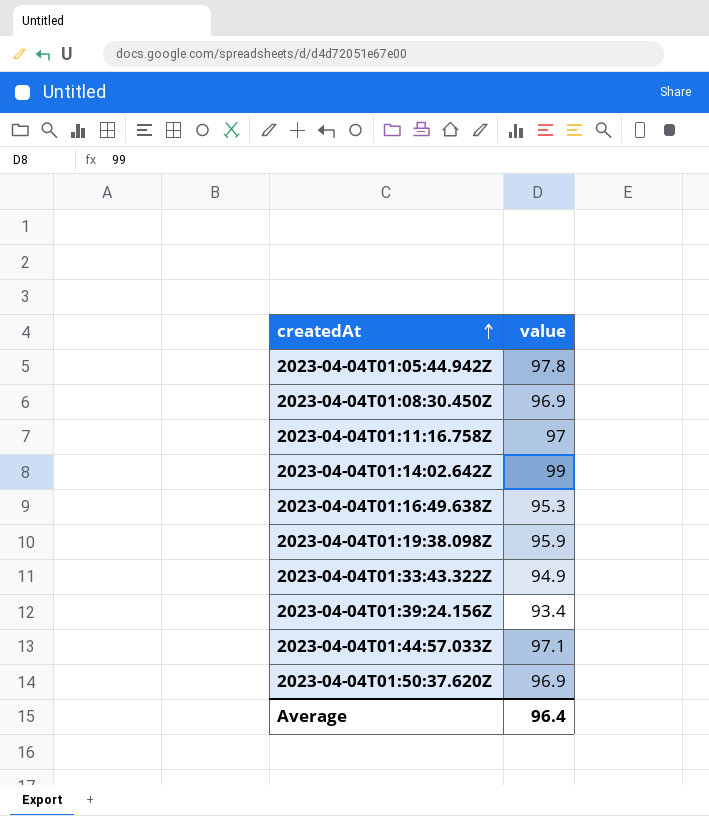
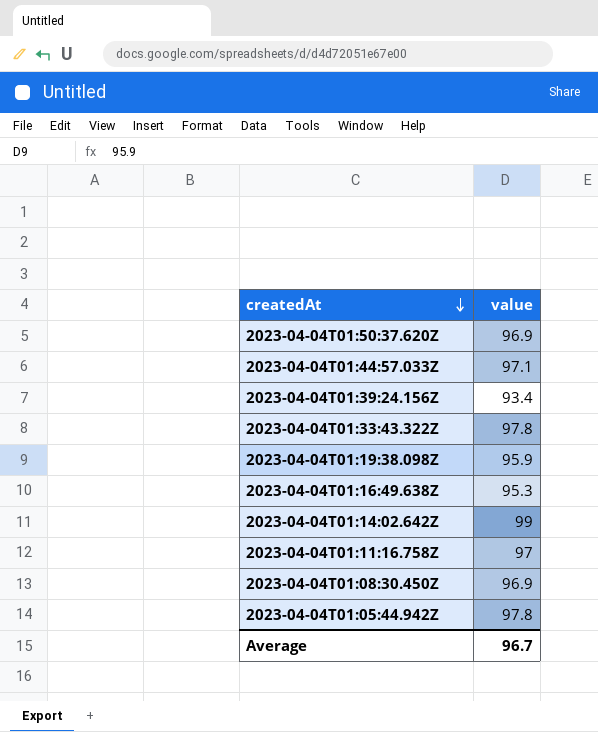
row order: createdAt ascending -> createdAt descending
2023-04-04T01:33:43.322Z | value: 94.9 -> 97.8
Average | value: 96.4 -> 96.7

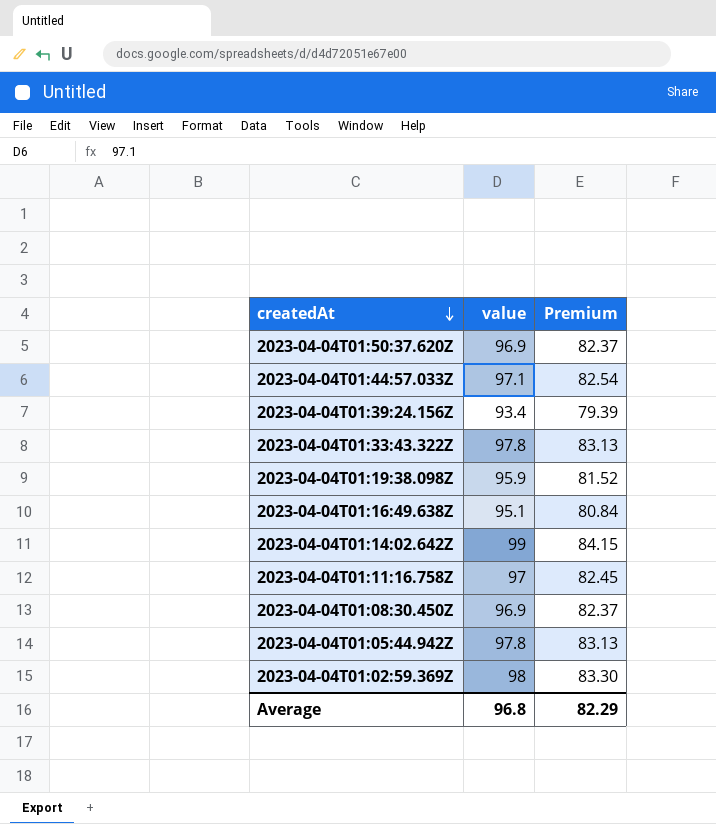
column Premium | formula: none -> [value] * 0.85
2023-04-04T01:16:49.638Z | value: 95.3 -> 95.1
row 2023-04-04T01:02:59.369Z: none -> 98 | 83.30
Average | value: 96.7 -> 96.8

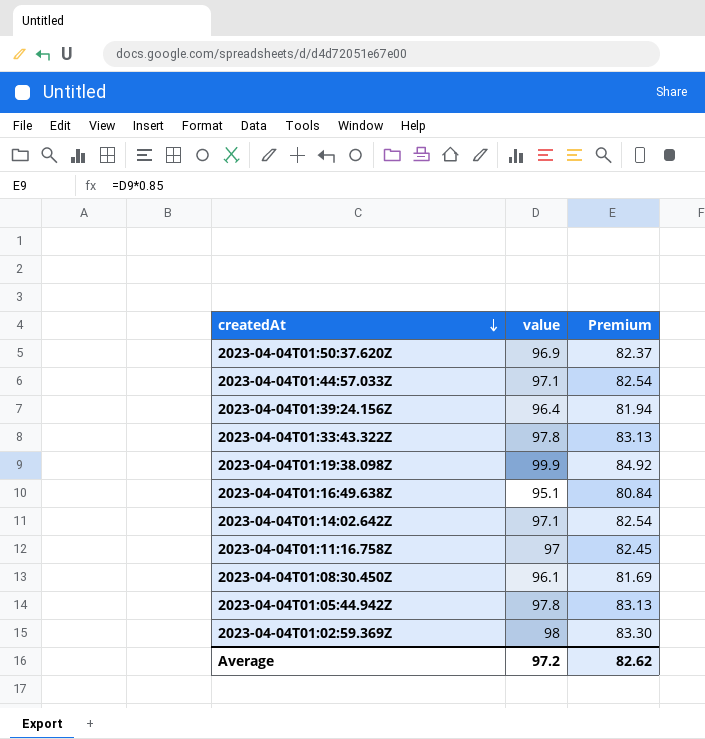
2023-04-04T01:39:24.156Z | value: 93.4 -> 96.4
2023-04-04T01:39:24.156Z | Premium: 79.39 -> 81.94
2023-04-04T01:19:38.098Z | value: 95.9 -> 99.9
2023-04-04T01:19:38.098Z | Premium: 81.52 -> 84.92
2023-04-04T01:14:02.642Z | value: 99 -> 97.1
2023-04-04T01:14:02.642Z | Premium: 84.15 -> 82.54
2023-04-04T01:08:30.450Z | value: 96.9 -> 96.1
2023-04-04T01:08:30.450Z | Premium: 82.37 -> 81.69
Average | value: 96.8 -> 97.2
Average | Premium: 82.29 -> 82.62

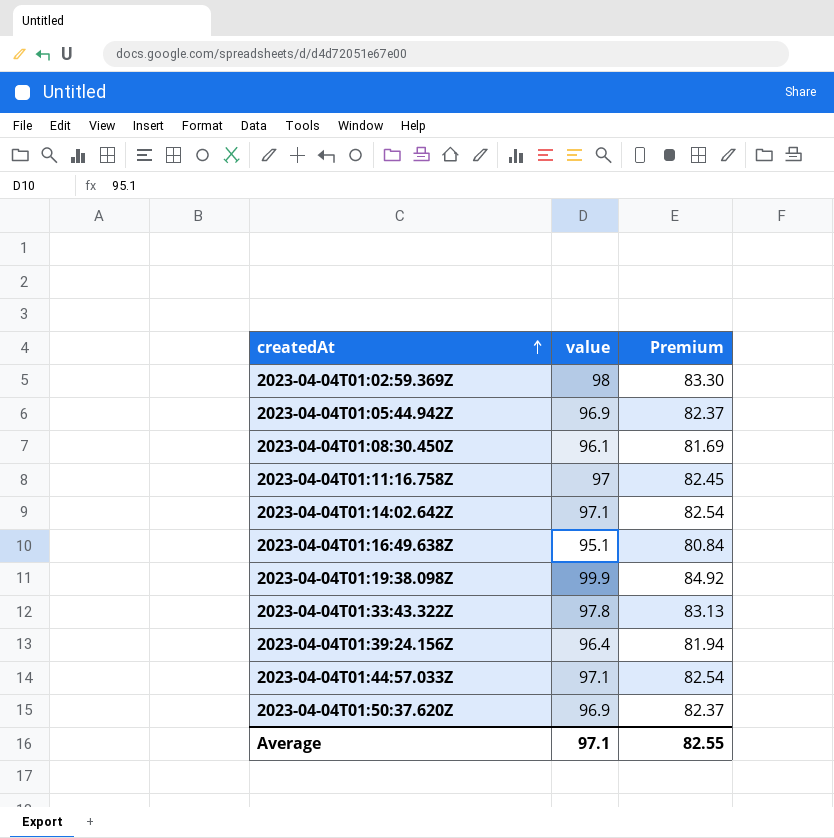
row order: createdAt descending -> createdAt ascending
2023-04-04T01:05:44.942Z | value: 97.8 -> 96.9
2023-04-04T01:05:44.942Z | Premium: 83.13 -> 82.37
Average | value: 97.2 -> 97.1
Average | Premium: 82.62 -> 82.55

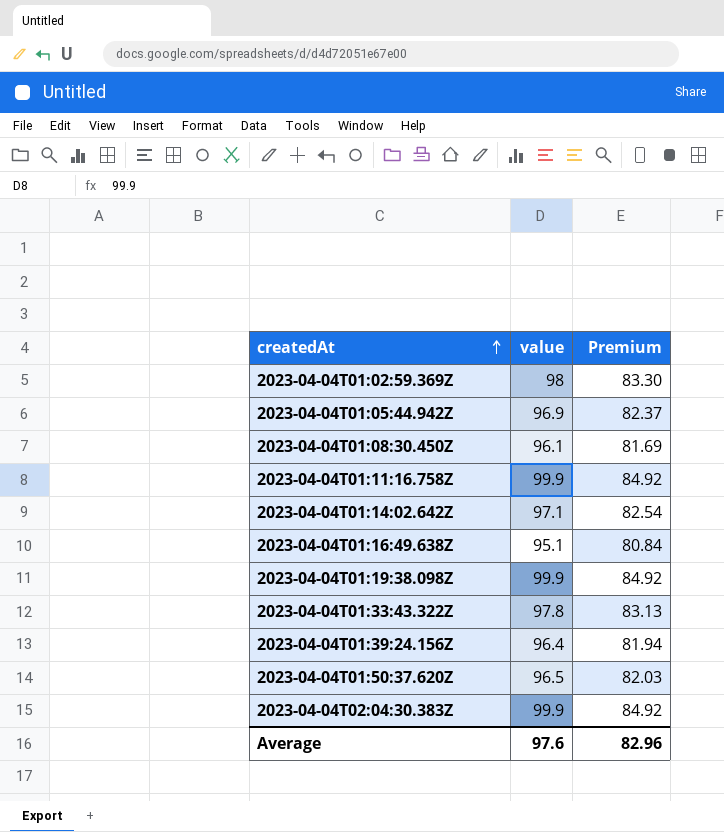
row 2023-04-04T01:44:57.033Z: 97.1 | 82.54 -> none
2023-04-04T01:11:16.758Z | value: 97 -> 99.9
2023-04-04T01:11:16.758Z | Premium: 82.45 -> 84.92
2023-04-04T01:50:37.620Z | value: 96.9 -> 96.5
2023-04-04T01:50:37.620Z | Premium: 82.37 -> 82.03
row 2023-04-04T02:04:30.383Z: none -> 99.9 | 84.92
Average | value: 97.1 -> 97.6
Average | Premium: 82.55 -> 82.96

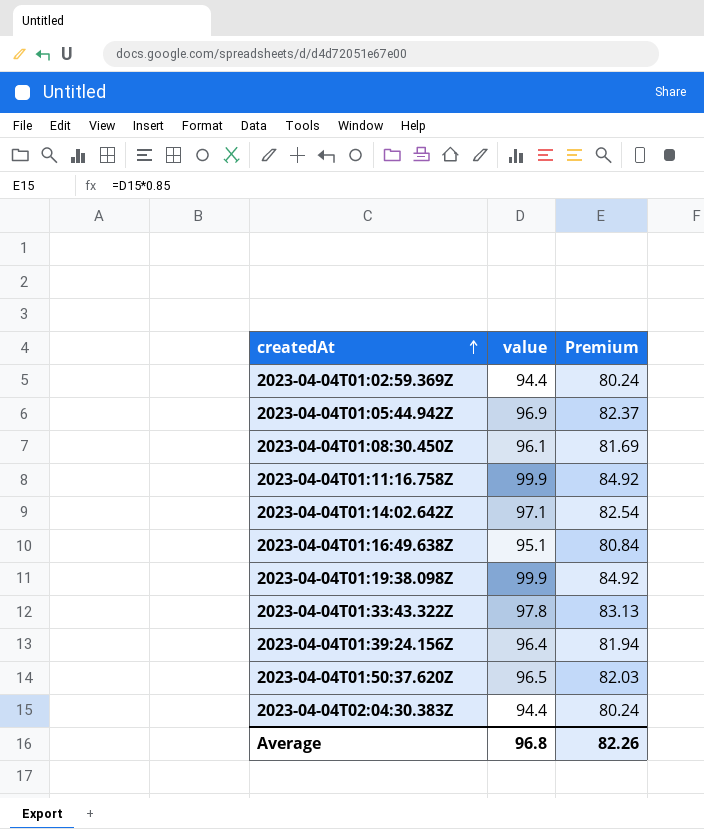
2023-04-04T01:02:59.369Z | value: 98 -> 94.4
2023-04-04T01:02:59.369Z | Premium: 83.30 -> 80.24
2023-04-04T02:04:30.383Z | value: 99.9 -> 94.4
2023-04-04T02:04:30.383Z | Premium: 84.92 -> 80.24
Average | value: 97.6 -> 96.8
Average | Premium: 82.96 -> 82.26

